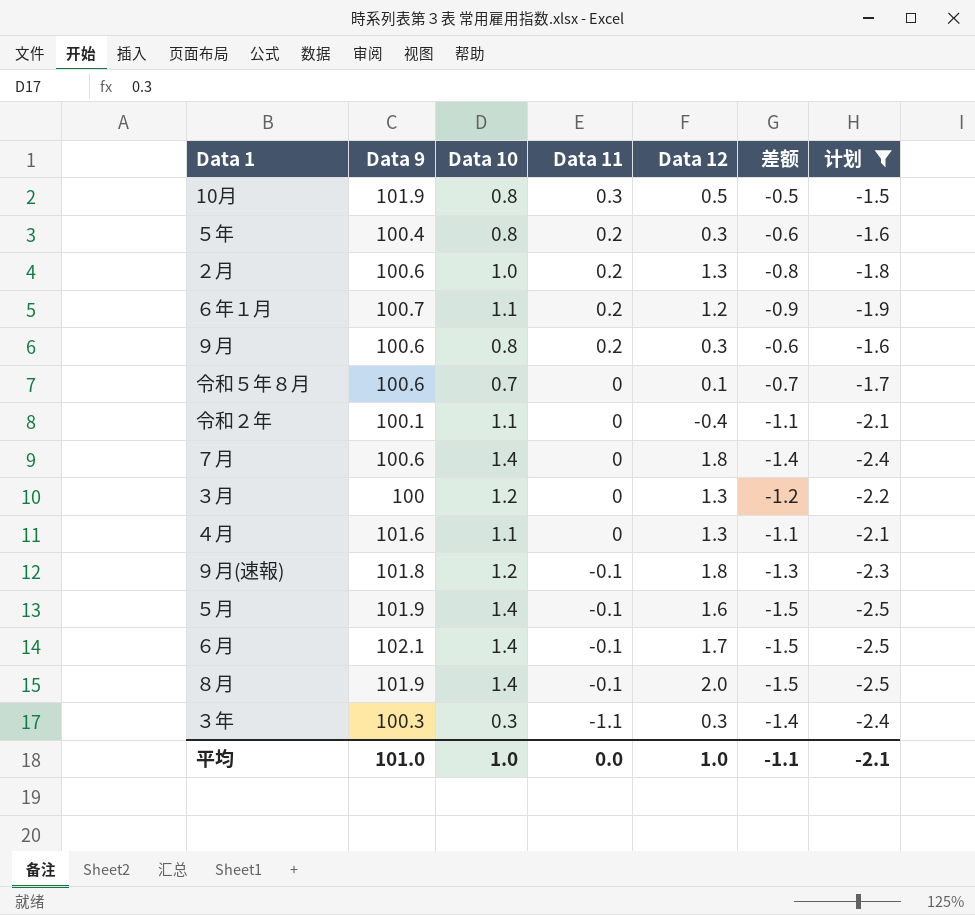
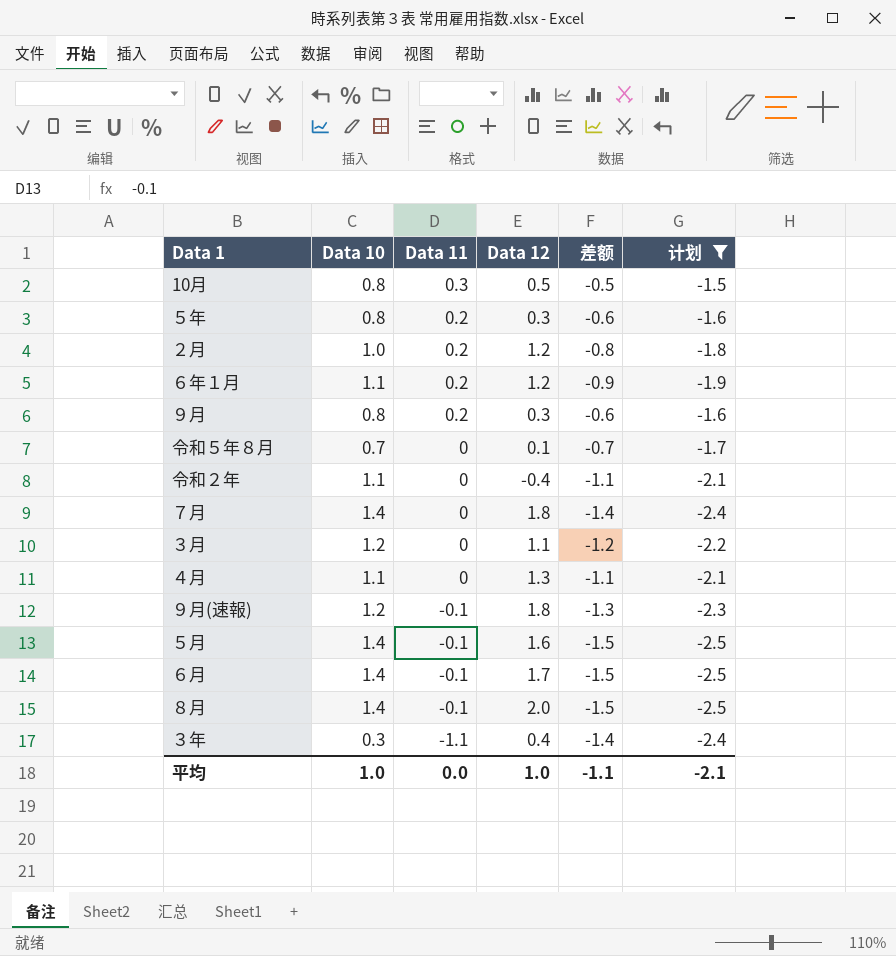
column Data 9 | position: 2 -> none
２月 | Data 12: 1.3 -> 1.2
３月 | Data 12: 1.3 -> 1.1
３年 | Data 12: 0.3 -> 0.4

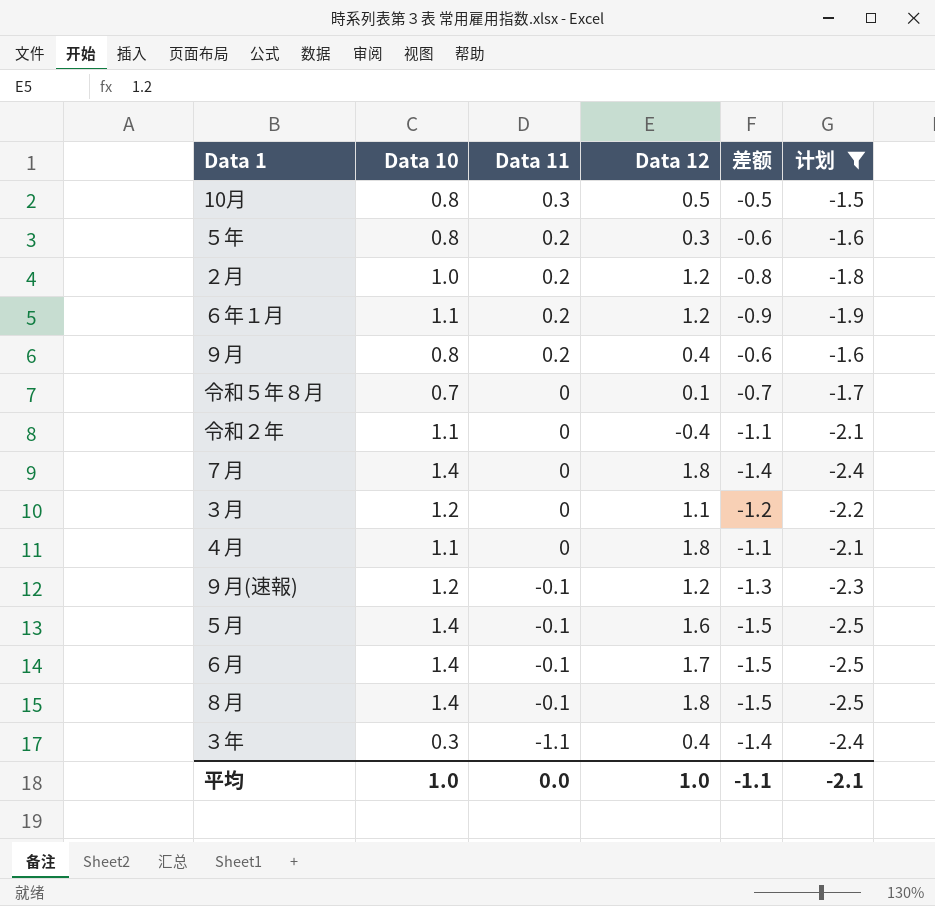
９月 | Data 12: 0.3 -> 0.4
４月 | Data 12: 1.3 -> 1.8
９月(速報) | Data 12: 1.8 -> 1.2
８月 | Data 12: 2.0 -> 1.8

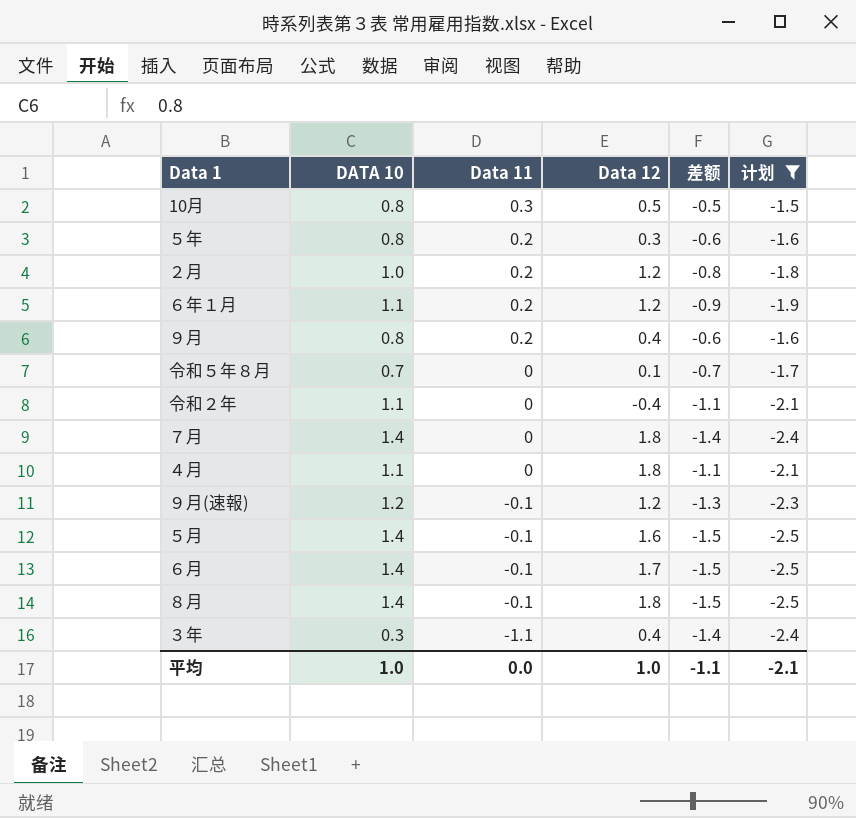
column name: Data 10 -> DATA 10
row ３月: 1.2 | 0 | 1.1 | -1.2 | -2.2 -> none

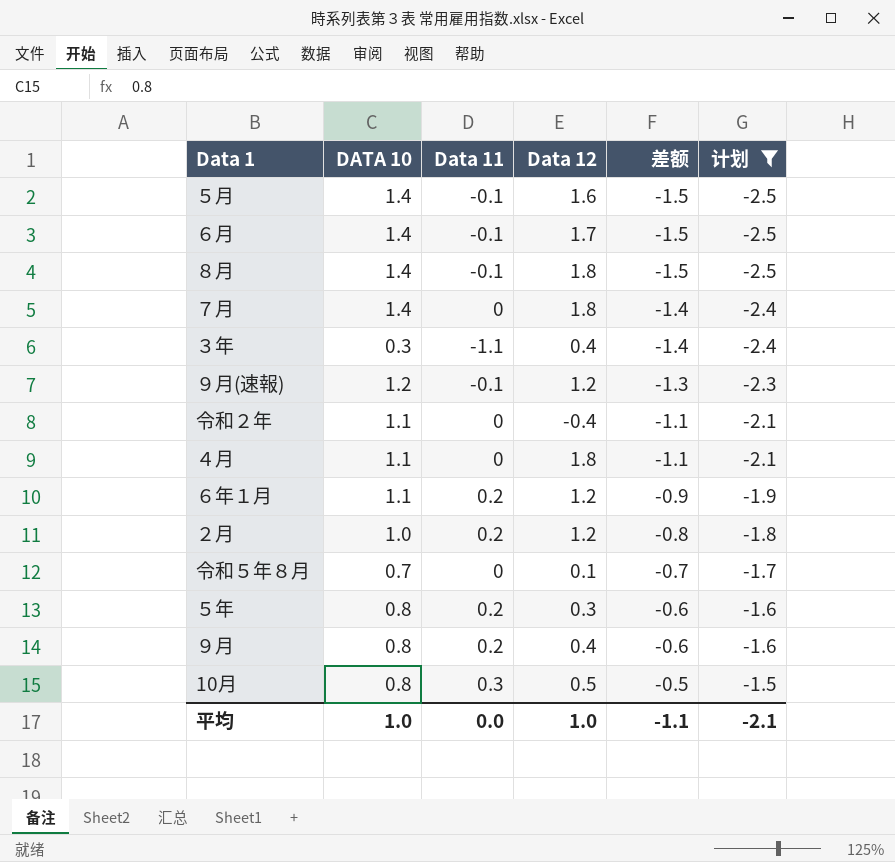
row order: Data 11 descending -> 差额 ascending

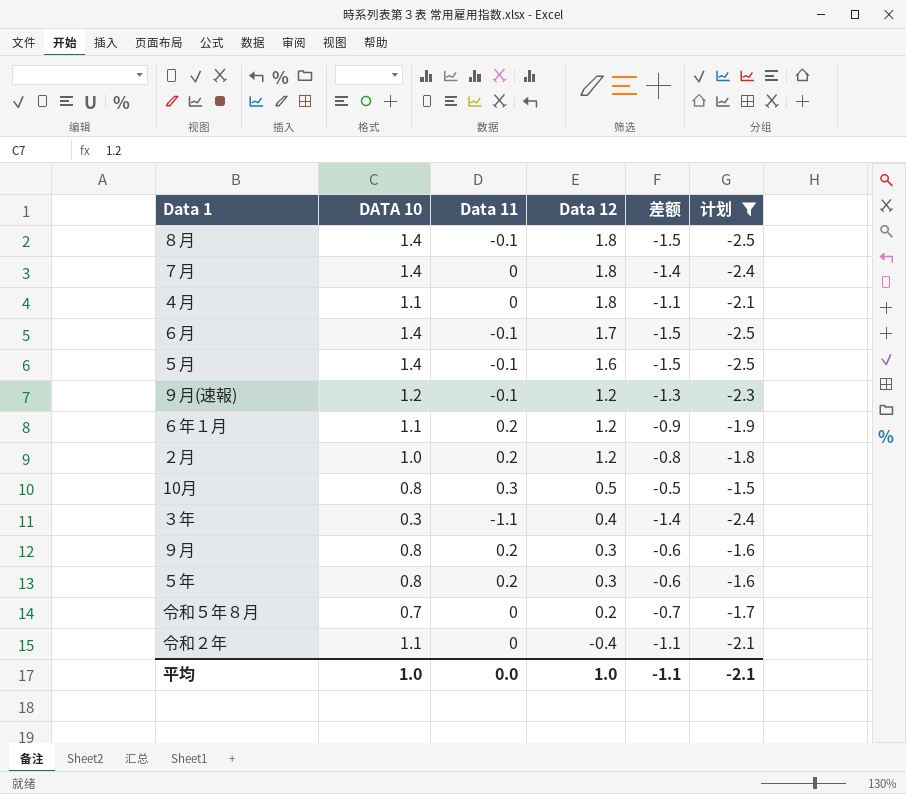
row order: 差额 ascending -> Data 12 descending
９月 | Data 12: 0.4 -> 0.3
令和５年８月 | Data 12: 0.1 -> 0.2

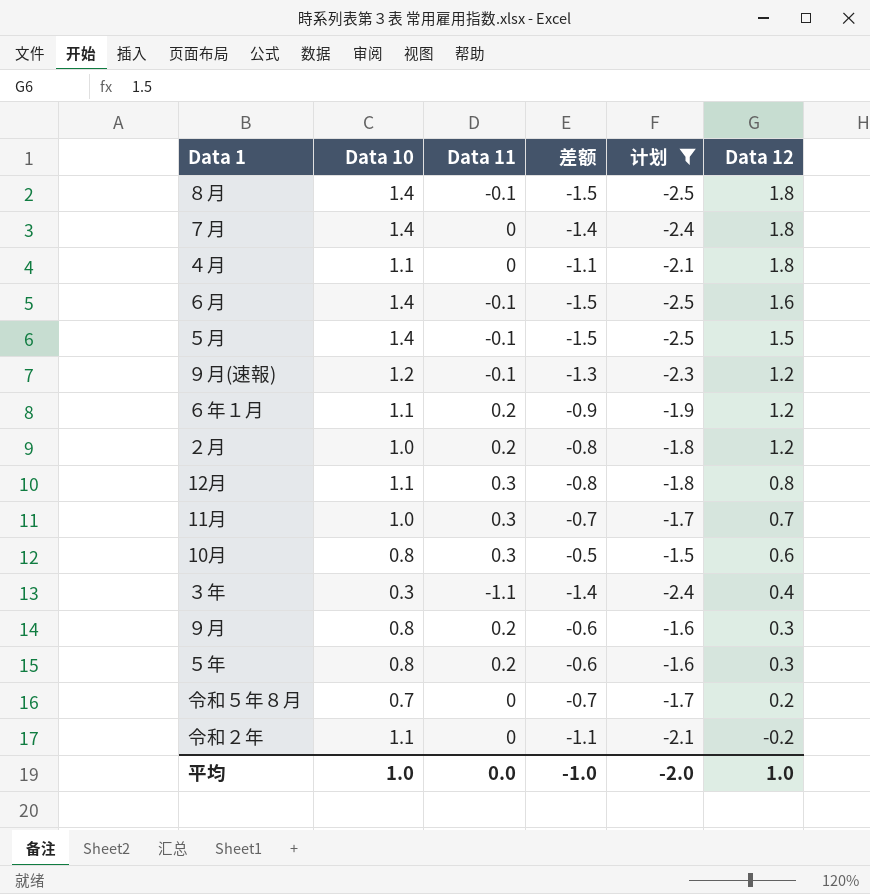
column name: DATA 10 -> Data 10
column Data 12 | position: 4 -> 6
６月 | Data 12: 1.7 -> 1.6
５月 | Data 12: 1.6 -> 1.5
row 12月: none -> 1.1 | 0.3 | -0.8 | -1.8 | 0.8
row 11月: none -> 1.0 | 0.3 | -0.7 | -1.7 | 0.7
10月 | Data 12: 0.5 -> 0.6
令和２年 | Data 12: -0.4 -> -0.2
平均 | 差额: -1.1 -> -1.0
平均 | 计划: -2.1 -> -2.0

